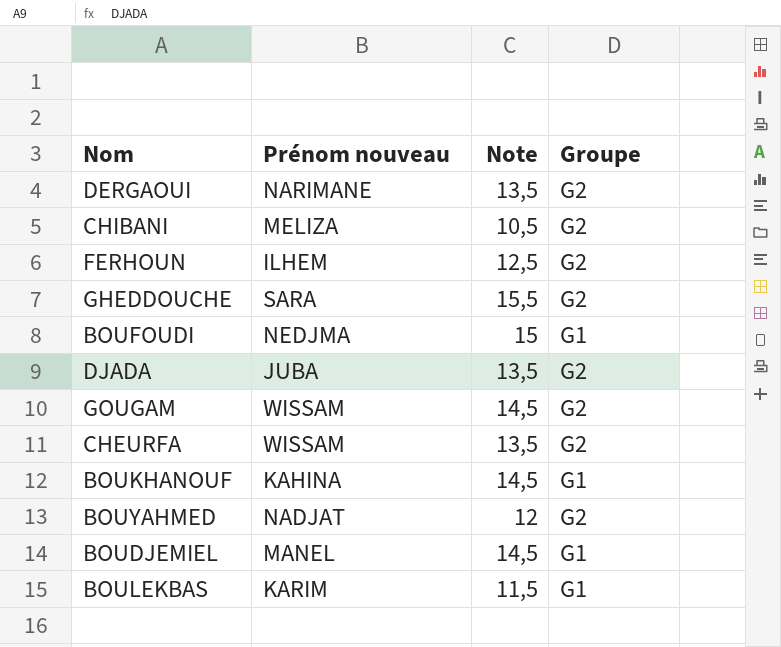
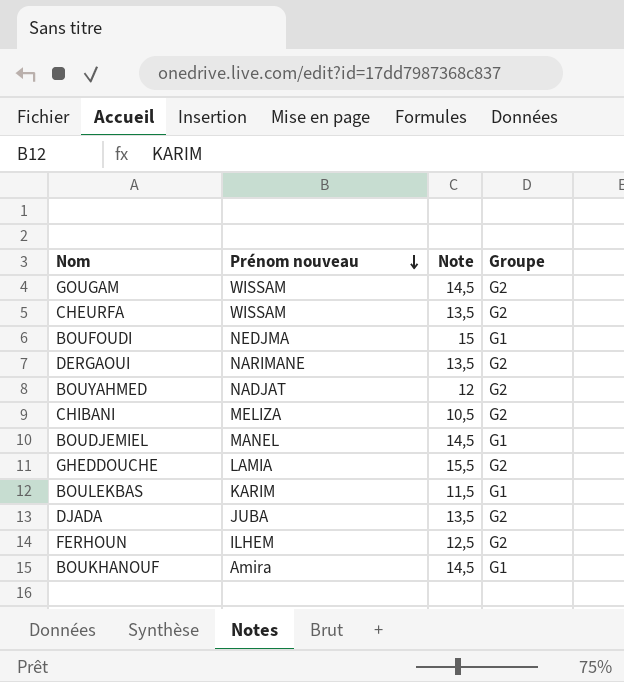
row order: none -> Prénom nouveau descending
GHEDDOUCHE | Prénom nouveau: SARA -> LAMIA
BOUKHANOUF | Prénom nouveau: KAHINA -> Amira

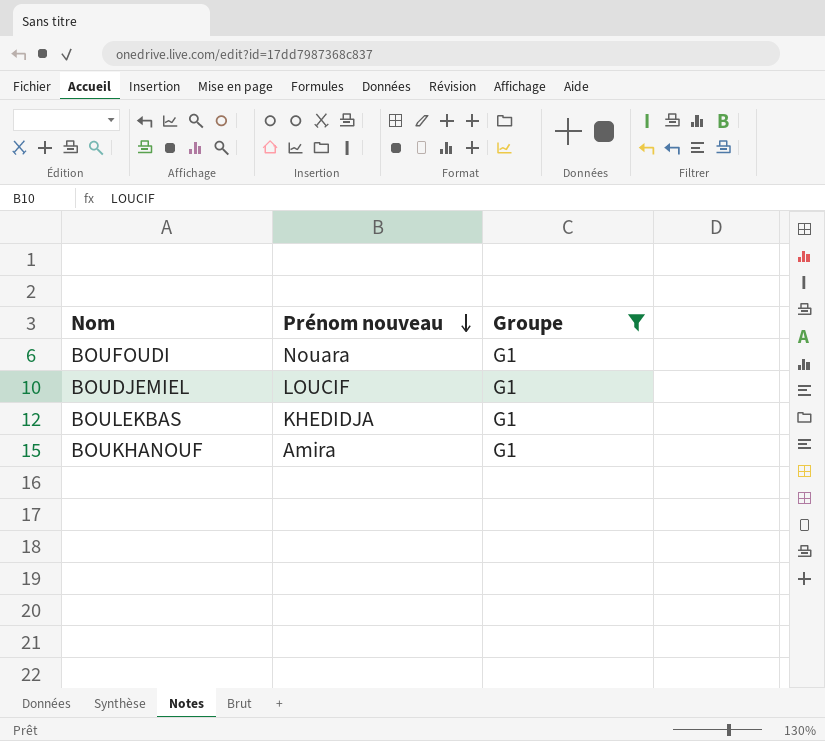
filter: none -> Groupe = G1
column Note | position: 3 -> none
BOUFOUDI | Prénom nouveau: NEDJMA -> Nouara
BOUDJEMIEL | Prénom nouveau: MANEL -> LOUCIF
BOULEKBAS | Prénom nouveau: KARIM -> KHEDIDJA

